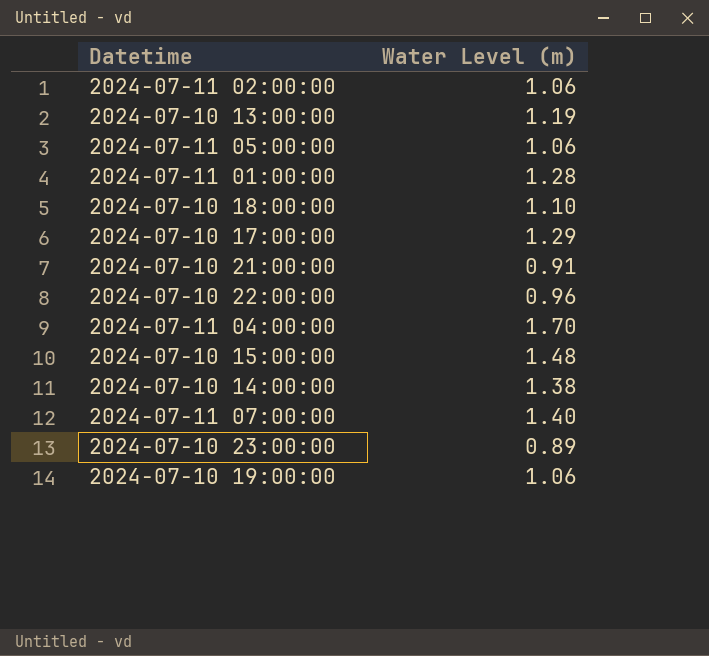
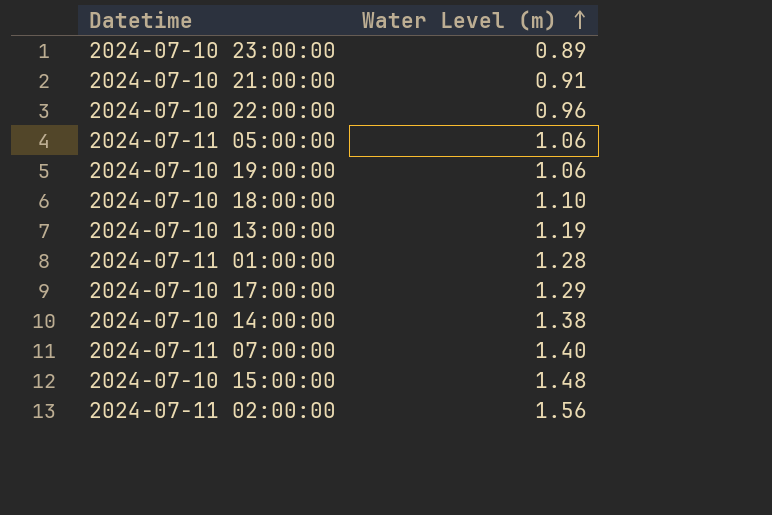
row order: none -> Water Level (m) ascending
row 2024-07-11 04:00:00: 1.70 -> none
2024-07-11 02:00:00 | Water Level (m): 1.06 -> 1.56

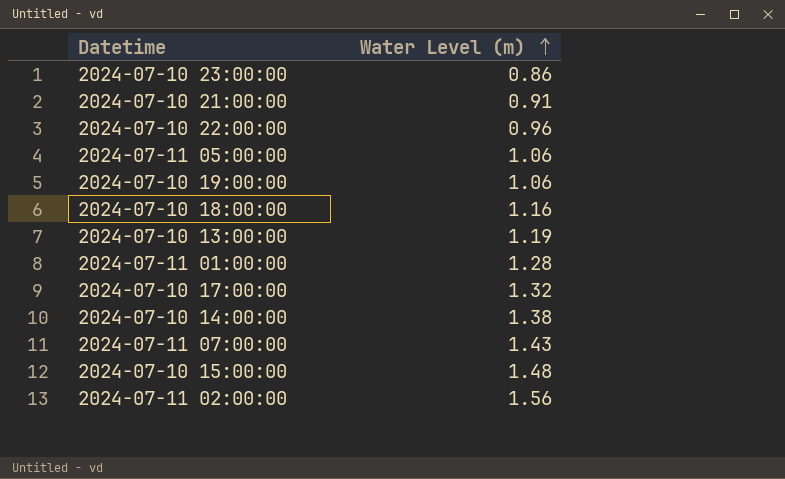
2024-07-10 23:00:00 | Water Level (m): 0.89 -> 0.86
2024-07-10 18:00:00 | Water Level (m): 1.10 -> 1.16
2024-07-10 17:00:00 | Water Level (m): 1.29 -> 1.32
2024-07-11 07:00:00 | Water Level (m): 1.40 -> 1.43

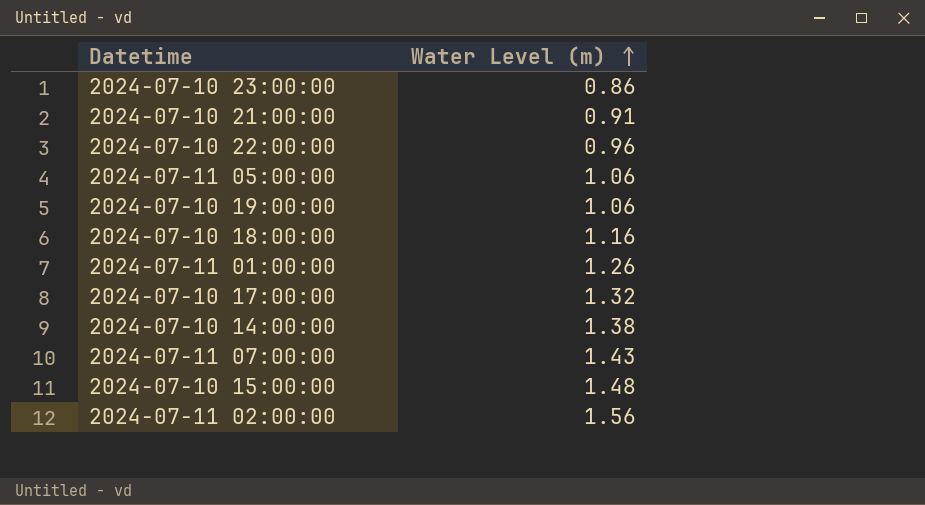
row 2024-07-10 13:00:00: 1.19 -> none
2024-07-11 01:00:00 | Water Level (m): 1.28 -> 1.26

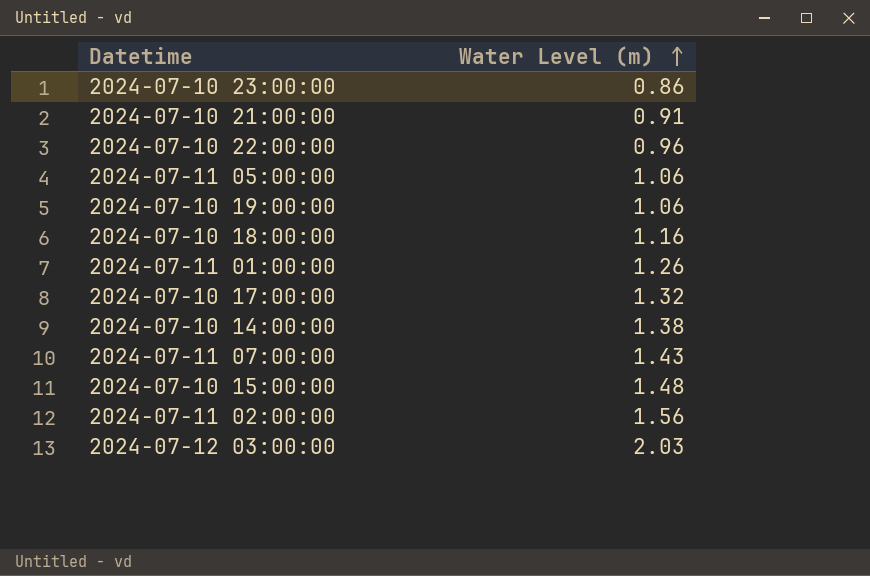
row 2024-07-12 03:00:00: none -> 2.03

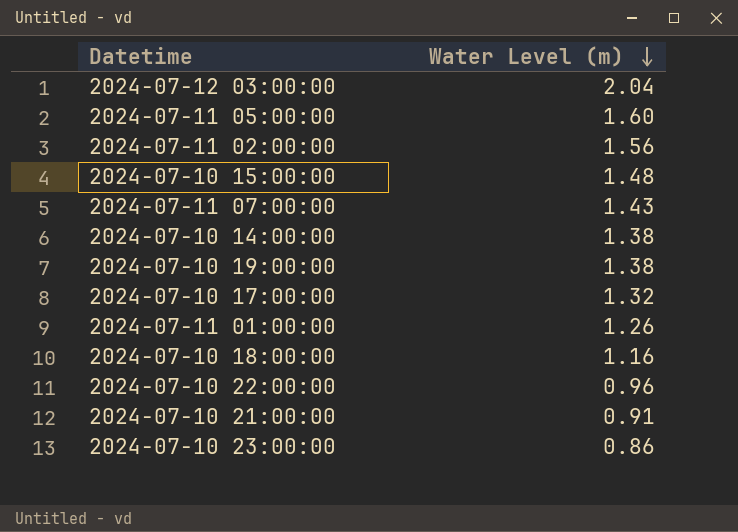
row order: Water Level (m) ascending -> Water Level (m) descending
2024-07-12 03:00:00 | Water Level (m): 2.03 -> 2.04
2024-07-11 05:00:00 | Water Level (m): 1.06 -> 1.60
2024-07-10 19:00:00 | Water Level (m): 1.06 -> 1.38

